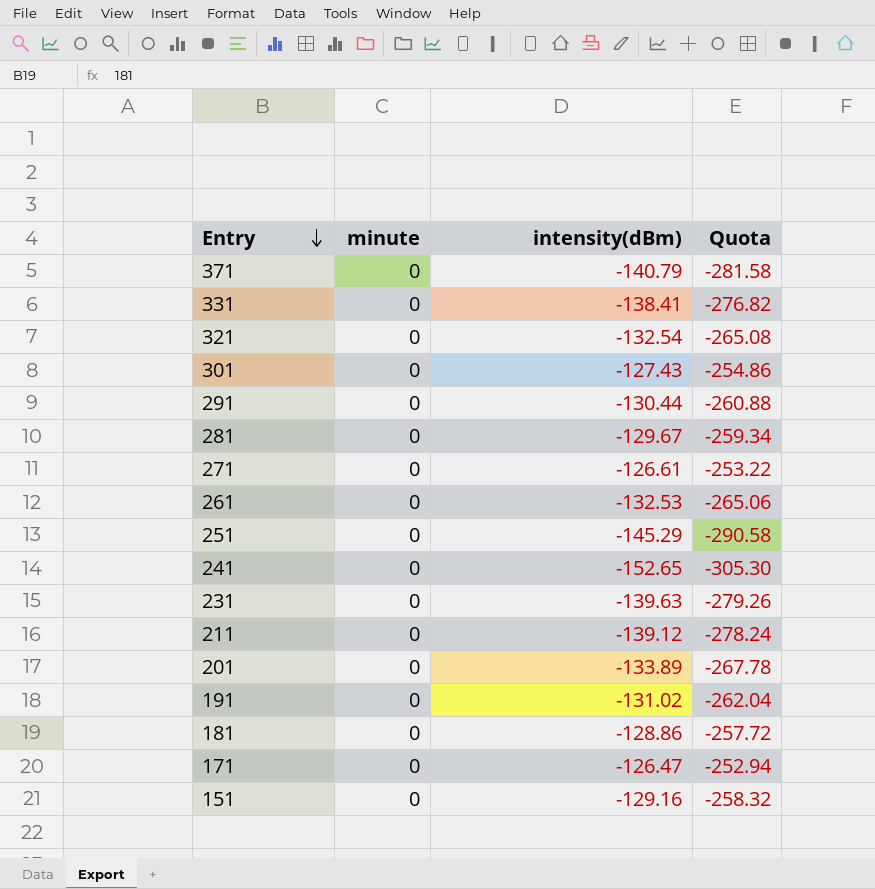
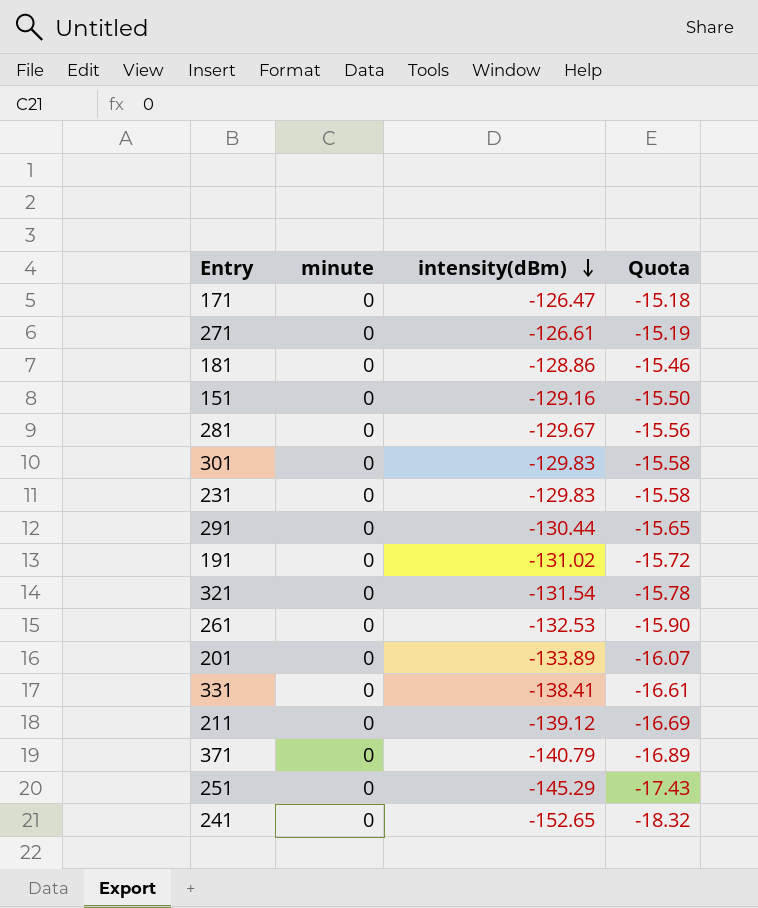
row order: Entry descending -> intensity(dBm) descending
column Quota | formula: [intensity(dBm)] * 2 -> [intensity(dBm)] * 0.12
301 | intensity(dBm): -127.43 -> -129.83
231 | intensity(dBm): -139.63 -> -129.83
321 | intensity(dBm): -132.54 -> -131.54

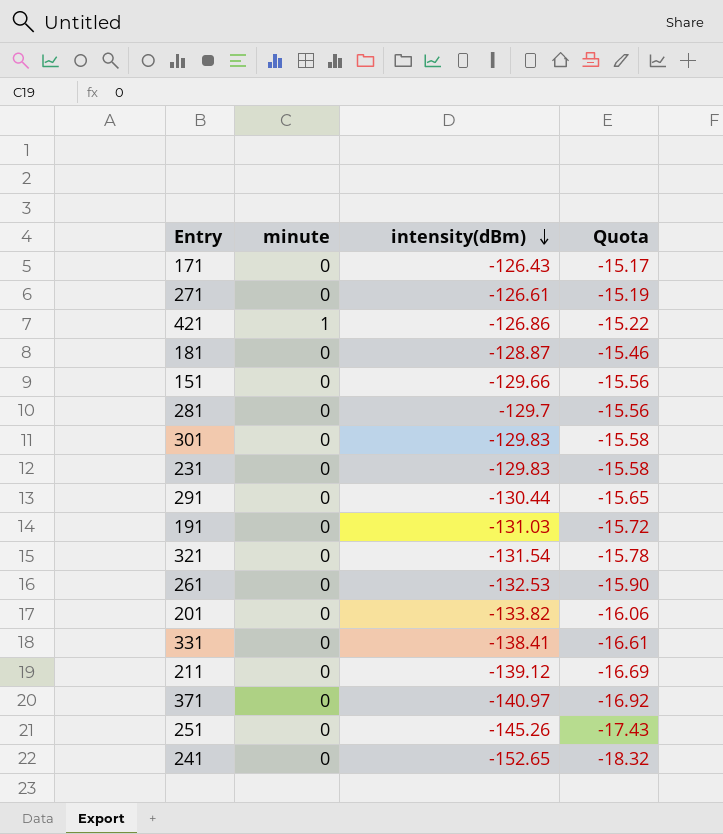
171 | intensity(dBm): -126.47 -> -126.43
171 | Quota: -15.18 -> -15.17
row 421: none -> 1 | -126.86 | -15.22
181 | intensity(dBm): -128.86 -> -128.87
151 | intensity(dBm): -129.16 -> -129.66
151 | Quota: -15.50 -> -15.56
281 | intensity(dBm): -129.67 -> -129.7
191 | intensity(dBm): -131.02 -> -131.03
201 | intensity(dBm): -133.89 -> -133.82
201 | Quota: -16.07 -> -16.06
371 | intensity(dBm): -140.79 -> -140.97
371 | Quota: -16.89 -> -16.92
251 | intensity(dBm): -145.29 -> -145.26

